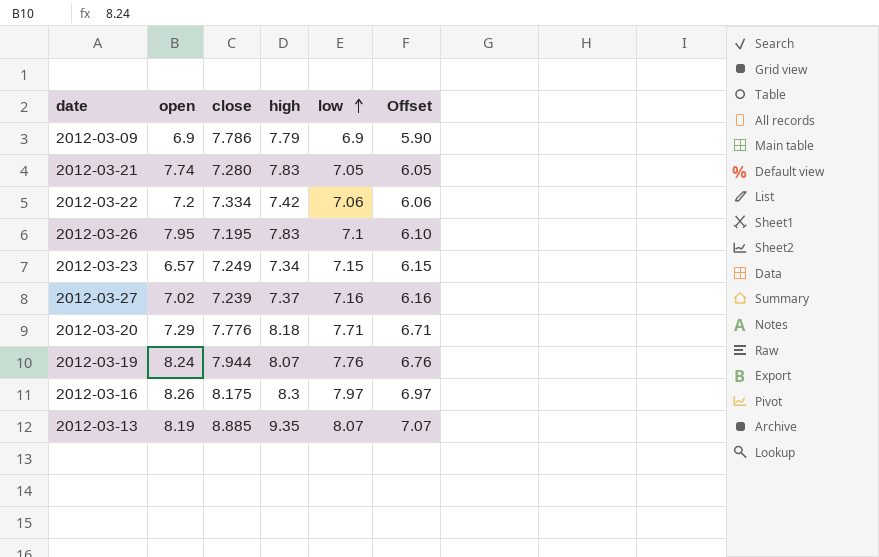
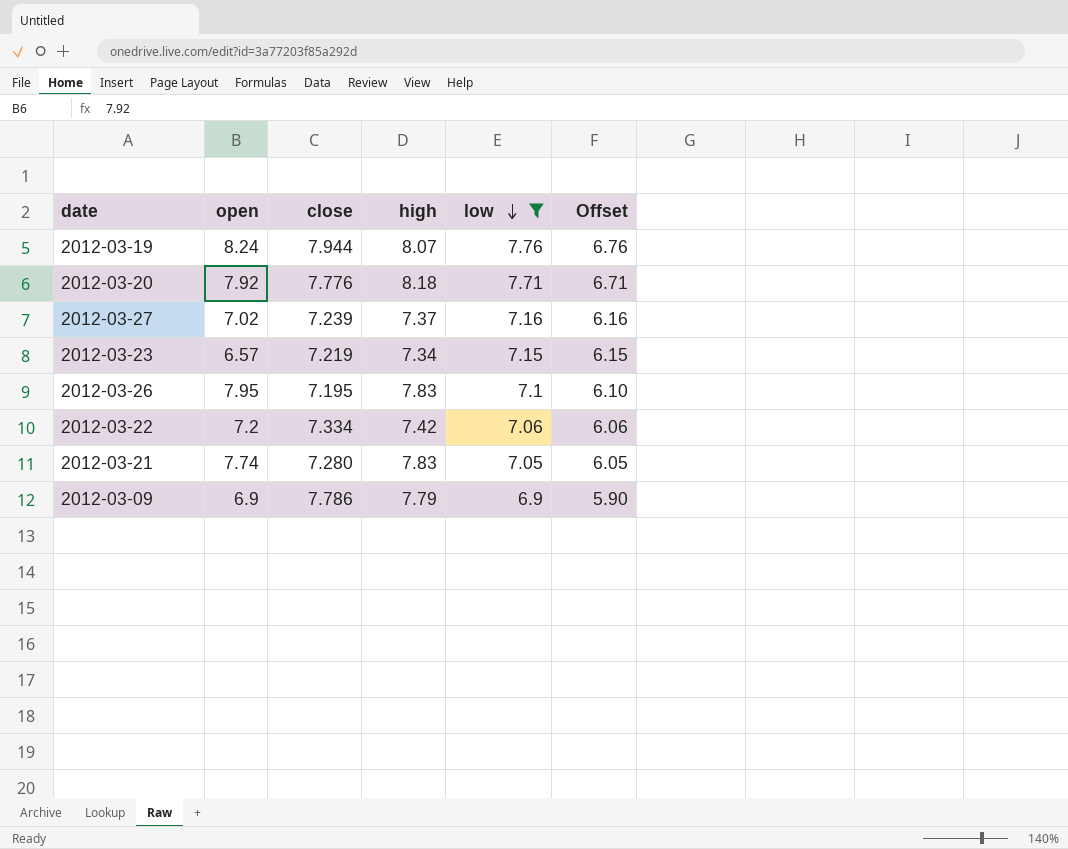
filter: none -> low <= 7.76
row order: low ascending -> low descending
2012-03-20 | open: 7.29 -> 7.92
2012-03-23 | close: 7.249 -> 7.219

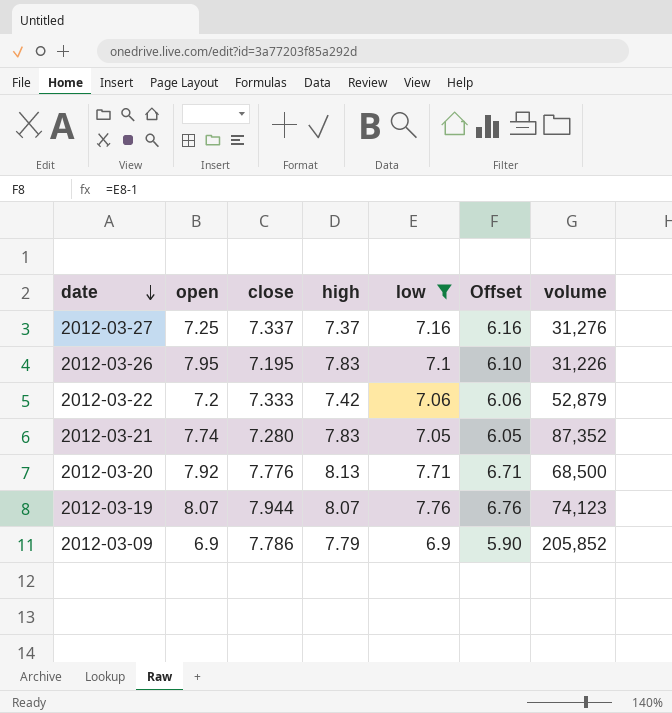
row order: low descending -> date descending
column volume | position: none -> 7
row 2012-03-23: 6.57 | 7.219 | 7.34 | 7.15 | 6.15 -> none
2012-03-27 | open: 7.02 -> 7.25
2012-03-27 | close: 7.239 -> 7.337
2012-03-22 | close: 7.334 -> 7.333
2012-03-20 | high: 8.18 -> 8.13
2012-03-19 | open: 8.24 -> 8.07

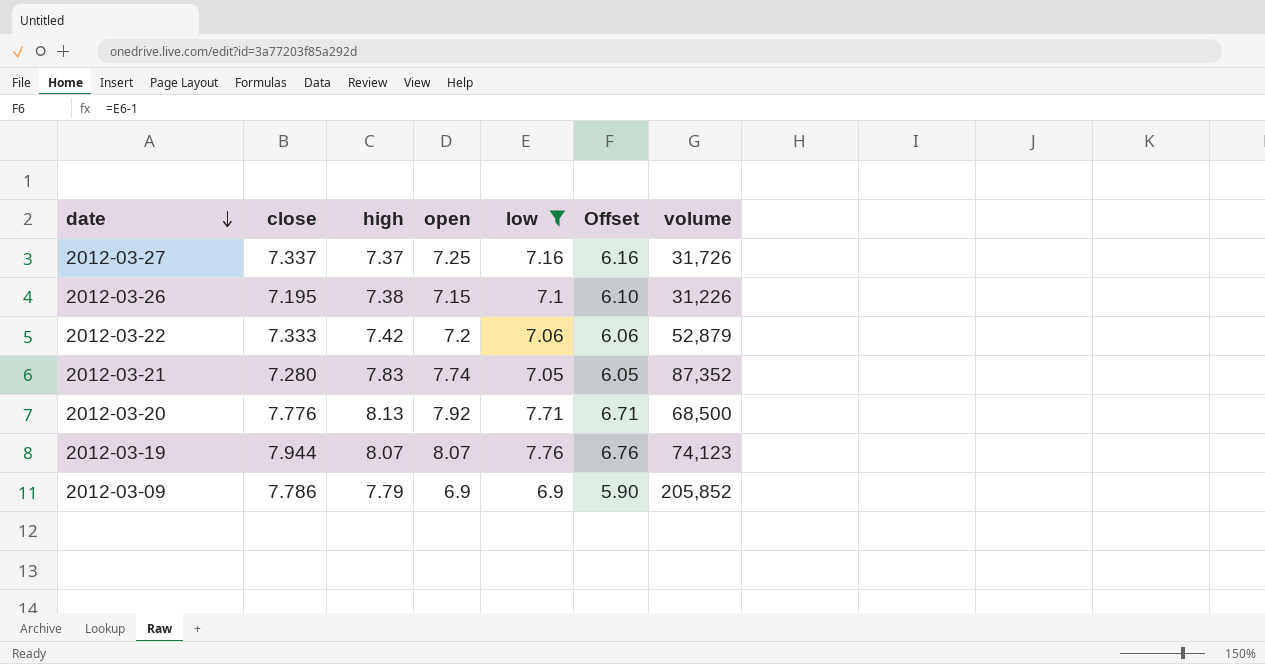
column open | position: 2 -> 4
2012-03-27 | volume: 31,276 -> 31,726
2012-03-26 | high: 7.83 -> 7.38
2012-03-26 | open: 7.95 -> 7.15

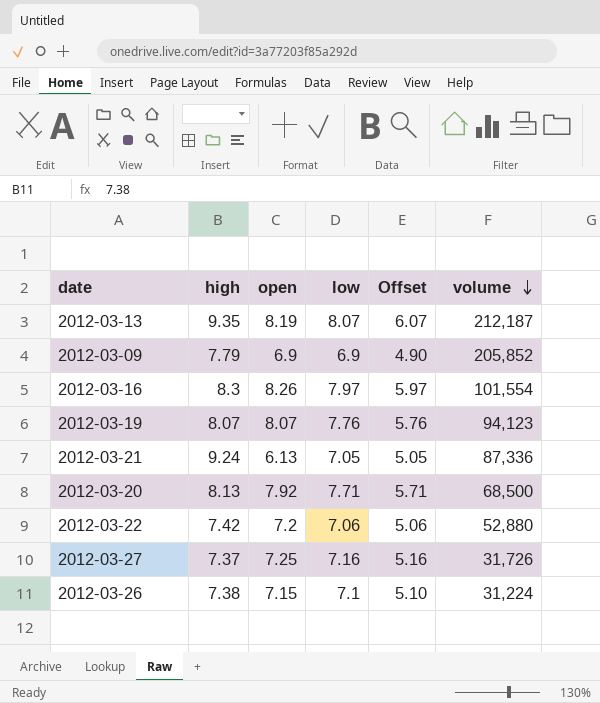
filter: low <= 7.76 -> none
row order: date descending -> volume descending
column close | position: 2 -> none
column Offset | formula: [low] - 1 -> [low] - 2
2012-03-19 | volume: 74,123 -> 94,123
2012-03-21 | high: 7.83 -> 9.24
2012-03-21 | open: 7.74 -> 6.13
2012-03-21 | volume: 87,352 -> 87,336
2012-03-22 | volume: 52,879 -> 52,880
2012-03-26 | volume: 31,226 -> 31,224

